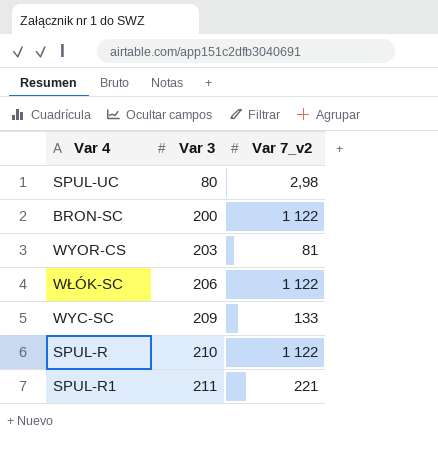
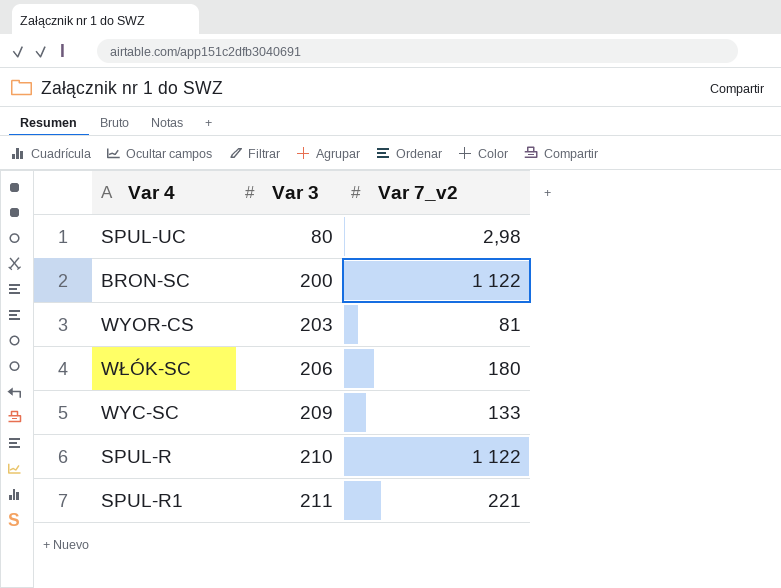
WŁÓK-SC | Var 7_v2: 1 122 -> 180

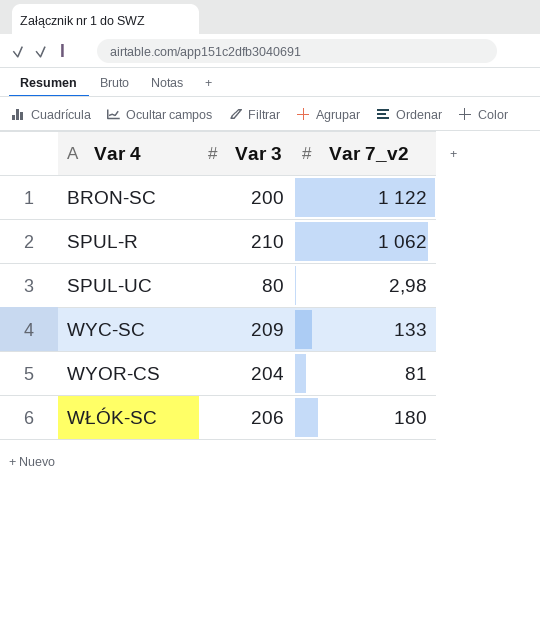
row order: Var 3 ascending -> Var 4 ascending
row SPUL-R1: 211 | 221 -> none
SPUL-R | Var 7_v2: 1 122 -> 1 062
WYOR-CS | Var 3: 203 -> 204

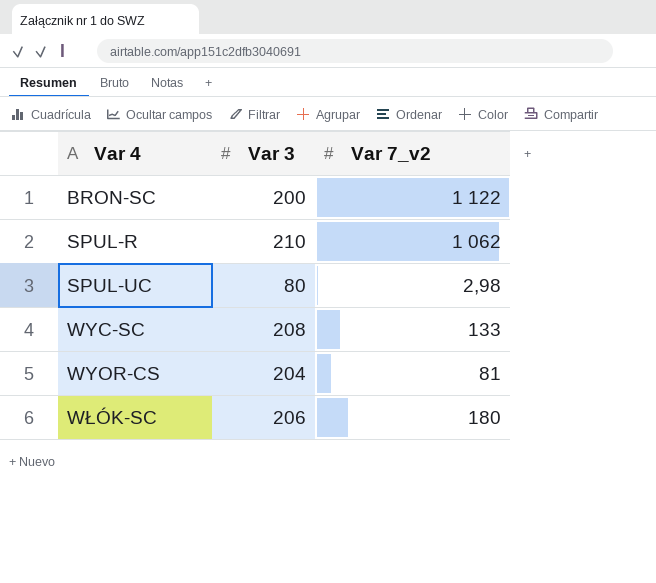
WYC-SC | Var 3: 209 -> 208

